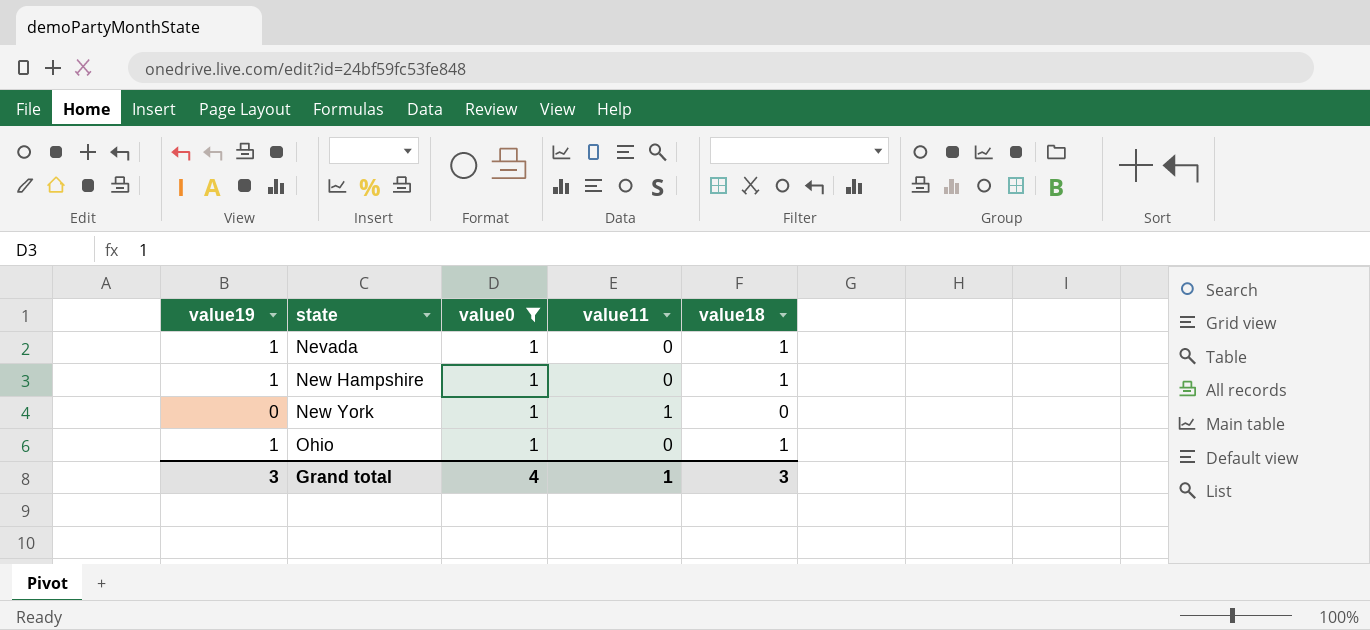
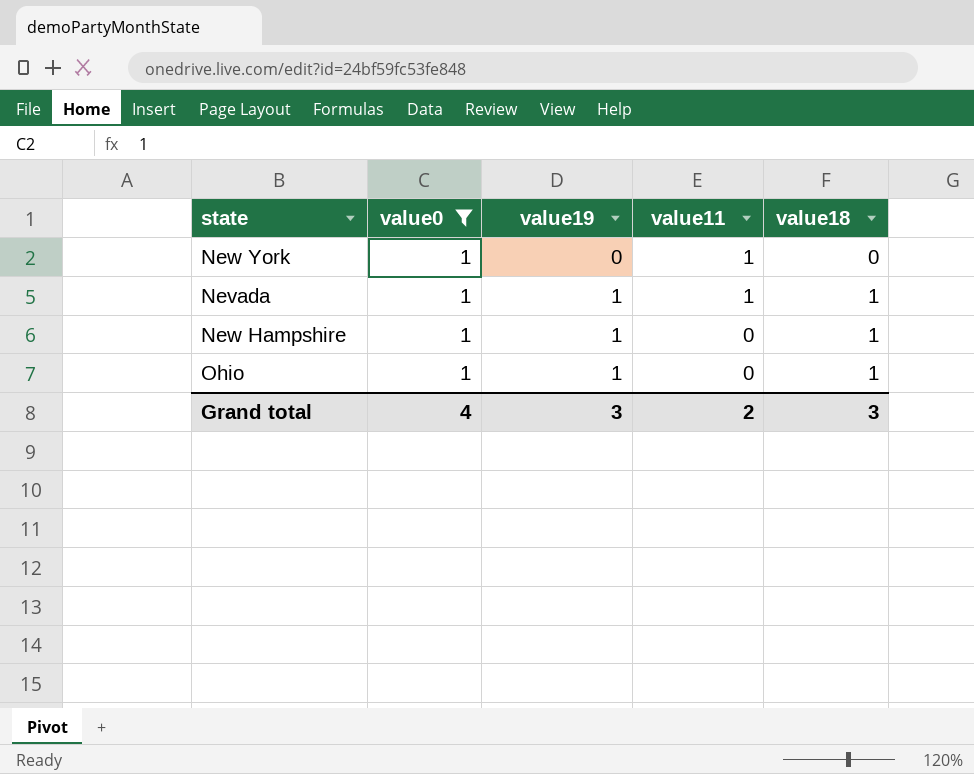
row order: state ascending -> value19 ascending
column value19 | position: 1 -> 3
Nevada | value11: 0 -> 1
Grand total | value11: 1 -> 2

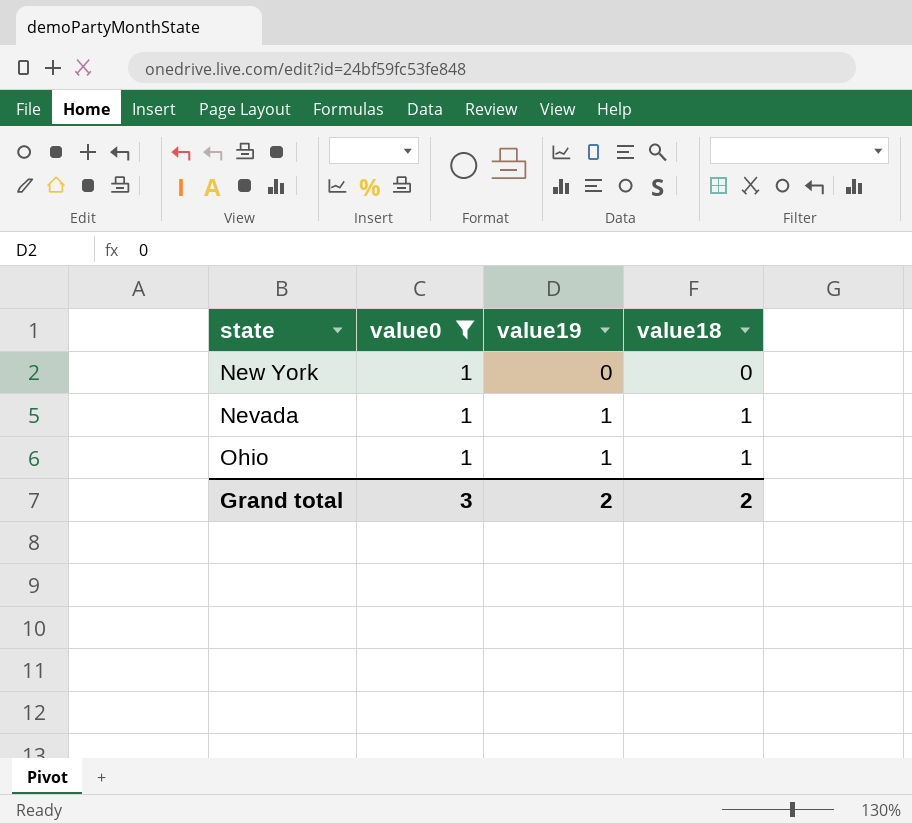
column value11 | position: 4 -> none
row New Hampshire: 1 | 1 | 0 | 1 -> none
Grand total | value0: 4 -> 3
Grand total | value19: 3 -> 2
Grand total | value18: 3 -> 2

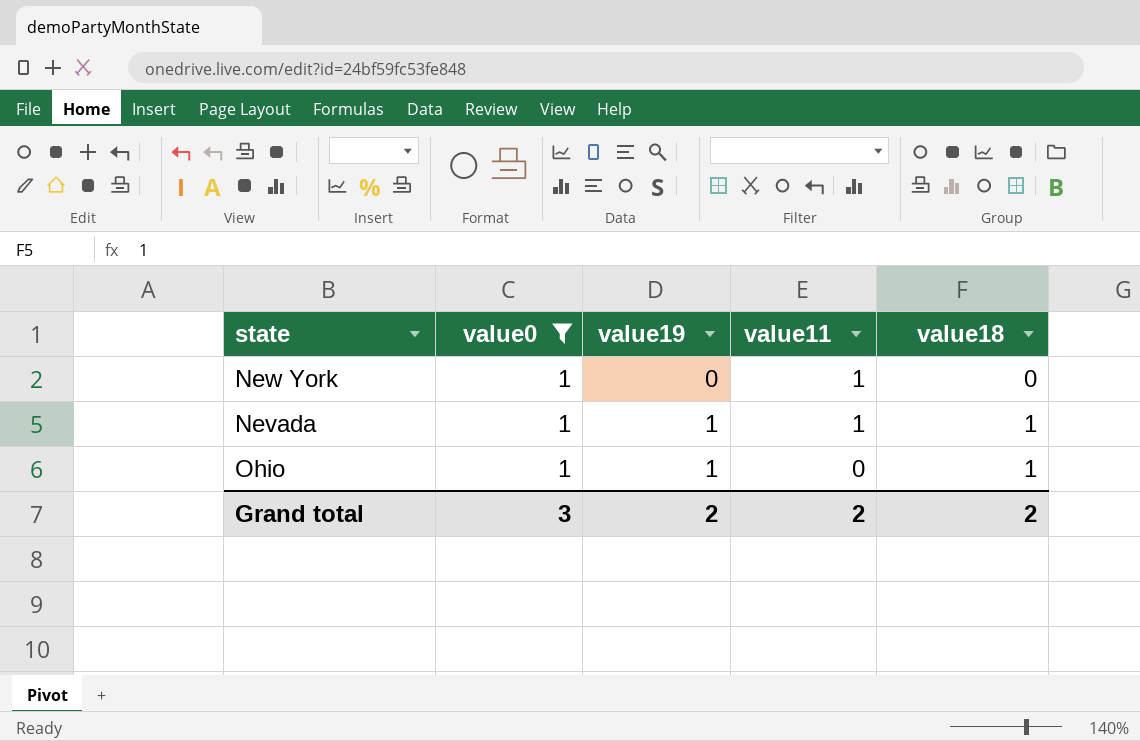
column value11 | position: none -> 4

